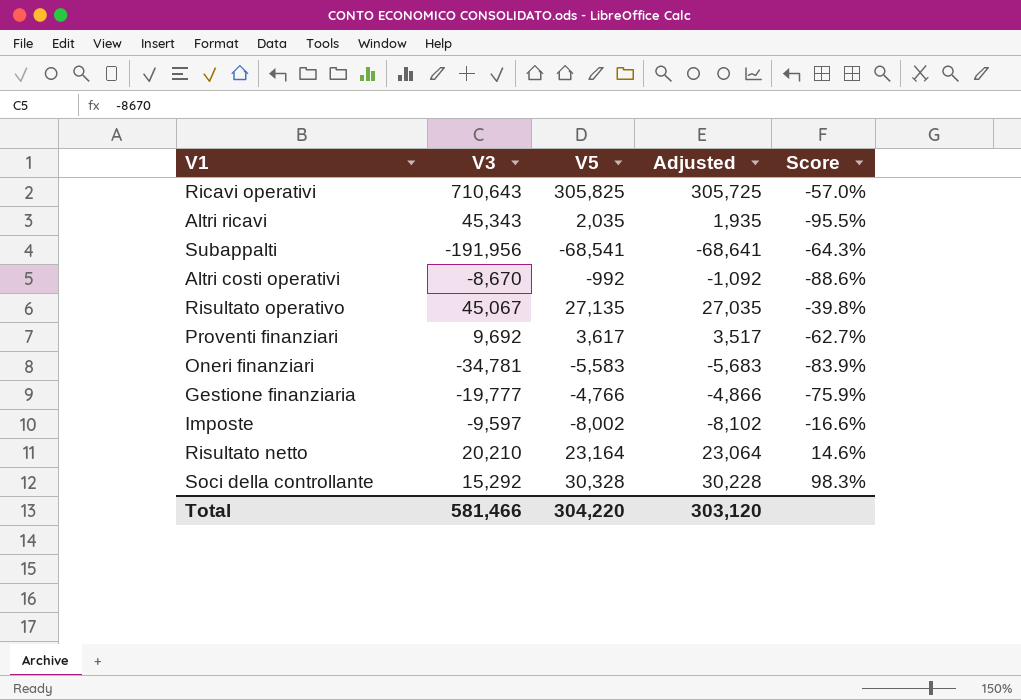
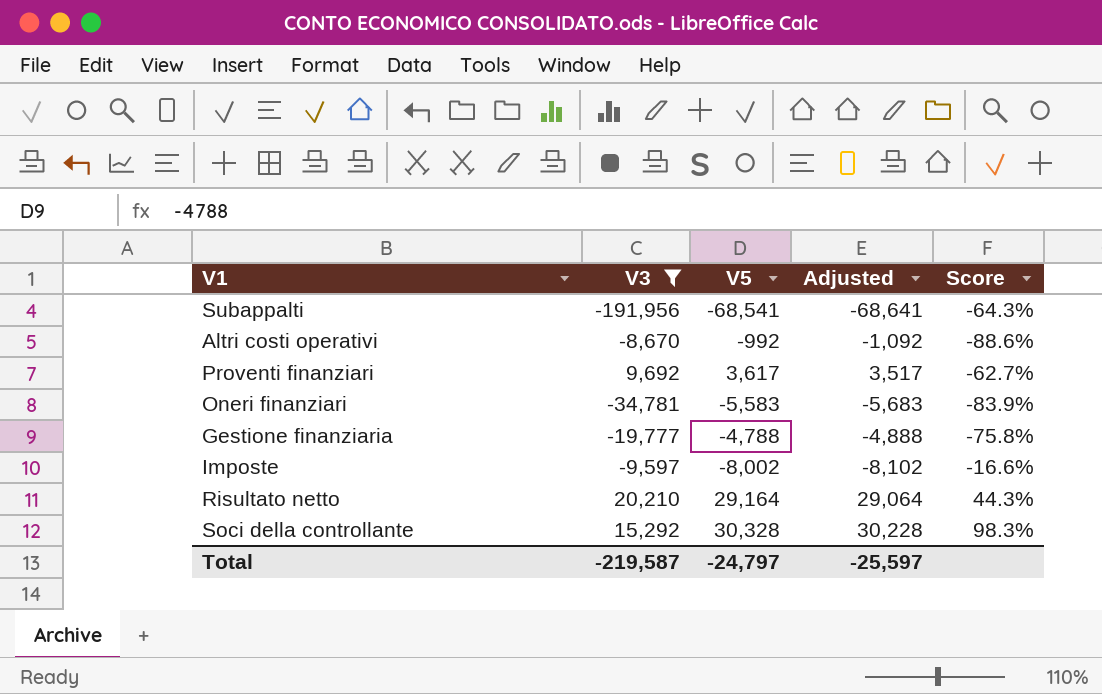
filter: none -> V3 <= 20,210
Gestione finanziaria | V5: -4,766 -> -4,788
Gestione finanziaria | Adjusted: -4,866 -> -4,888
Gestione finanziaria | Score: -75.9% -> -75.8%
Risultato netto | V5: 23,164 -> 29,164
Risultato netto | Adjusted: 23,064 -> 29,064
Risultato netto | Score: 14.6% -> 44.3%
Total | V3: 581,466 -> -219,587
Total | V5: 304,220 -> -24,797
Total | Adjusted: 303,120 -> -25,597

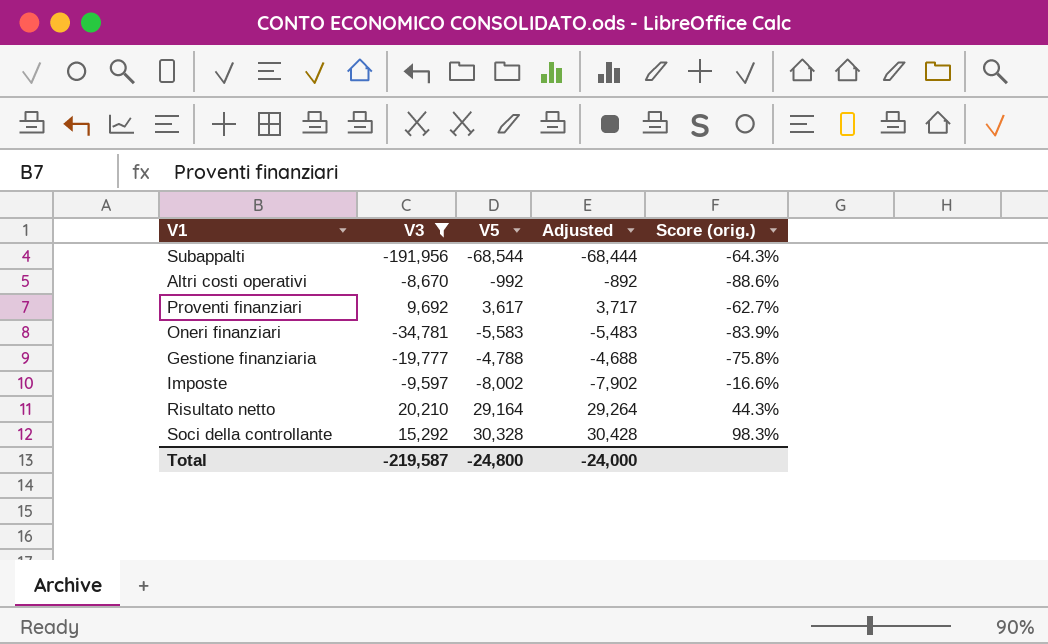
column Adjusted | formula: [V5] - 100 -> [V5] + 100
column name: Score -> Score (orig.)
Subappalti | V5: -68,541 -> -68,544
Total | V5: -24,797 -> -24,800
Total | Adjusted: -25,597 -> -24,000

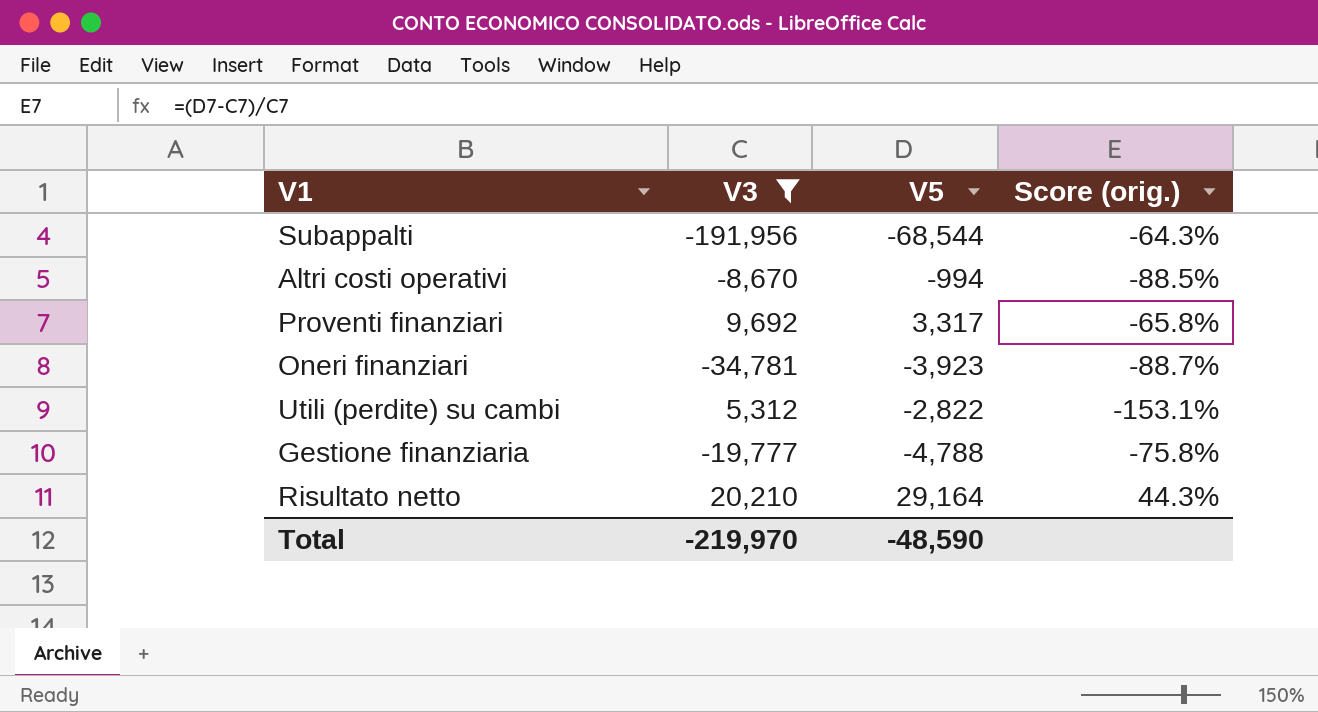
column Adjusted | formula: [V5] + 100 -> none
row Imposte: -9,597 | -8,002 | -7,902 | -16.6% -> none
row Soci della controllante: 15,292 | 30,328 | 30,428 | 98.3% -> none
Altri costi operativi | V5: -992 -> -994
Altri costi operativi | Score (orig.): -88.6% -> -88.5%
Proventi finanziari | V5: 3,617 -> 3,317
Proventi finanziari | Score (orig.): -62.7% -> -65.8%
Oneri finanziari | V5: -5,583 -> -3,923
Oneri finanziari | Score (orig.): -83.9% -> -88.7%
row Utili (perdite) su cambi: none -> 5,312 | -2,822 | -153.1%
Total | V3: -219,587 -> -219,970
Total | V5: -24,800 -> -48,590

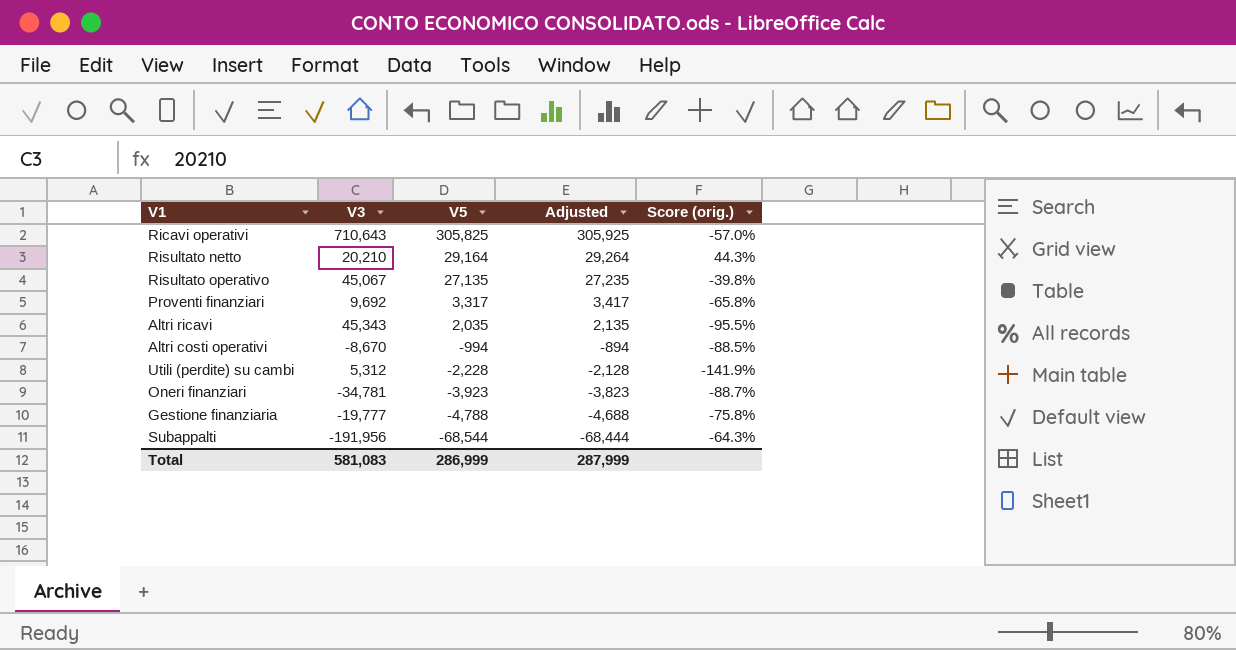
filter: V3 <= 20,210 -> none
row order: none -> V5 descending
column Adjusted | formula: none -> [V5] + 100
Utili (perdite) su cambi | V5: -2,822 -> -2,228
Utili (perdite) su cambi | Score (orig.): -153.1% -> -141.9%
Total | V3: -219,970 -> 581,083
Total | V5: -48,590 -> 286,999

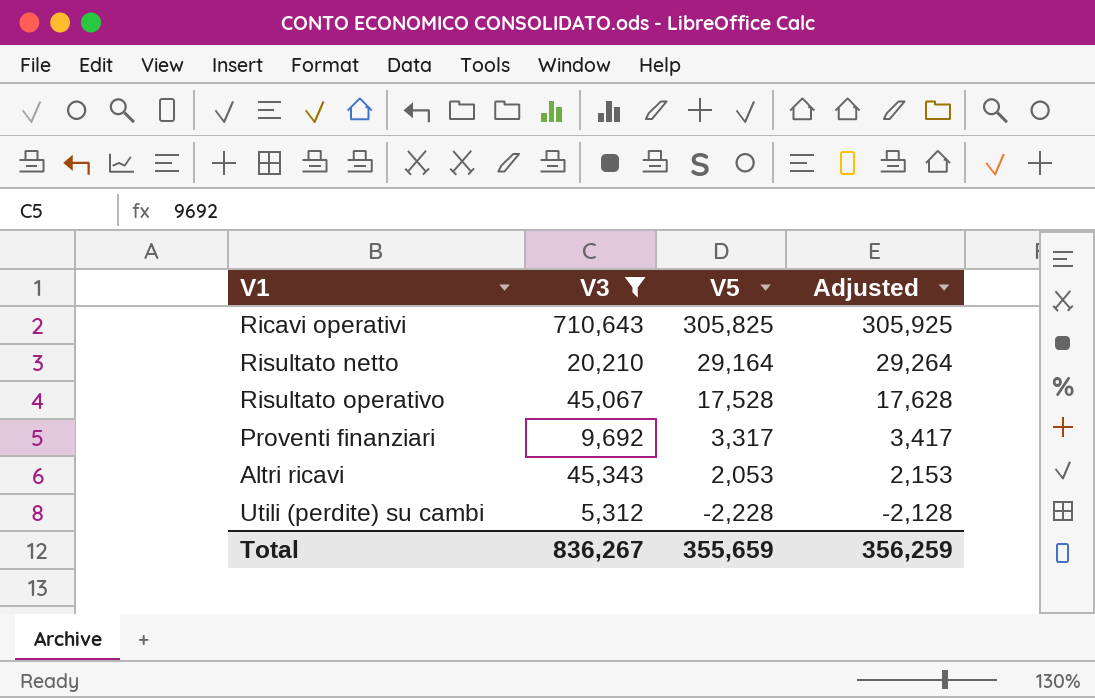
filter: none -> V3 >= 5,312
column Score (orig.) | formula: ([V5] - [V3]) / [V3] -> none
Risultato operativo | V5: 27,135 -> 17,528
Risultato operativo | Adjusted: 27,235 -> 17,628
Altri ricavi | V5: 2,035 -> 2,053
Altri ricavi | Adjusted: 2,135 -> 2,153
Total | V3: 581,083 -> 836,267
Total | V5: 286,999 -> 355,659
Total | Adjusted: 287,999 -> 356,259

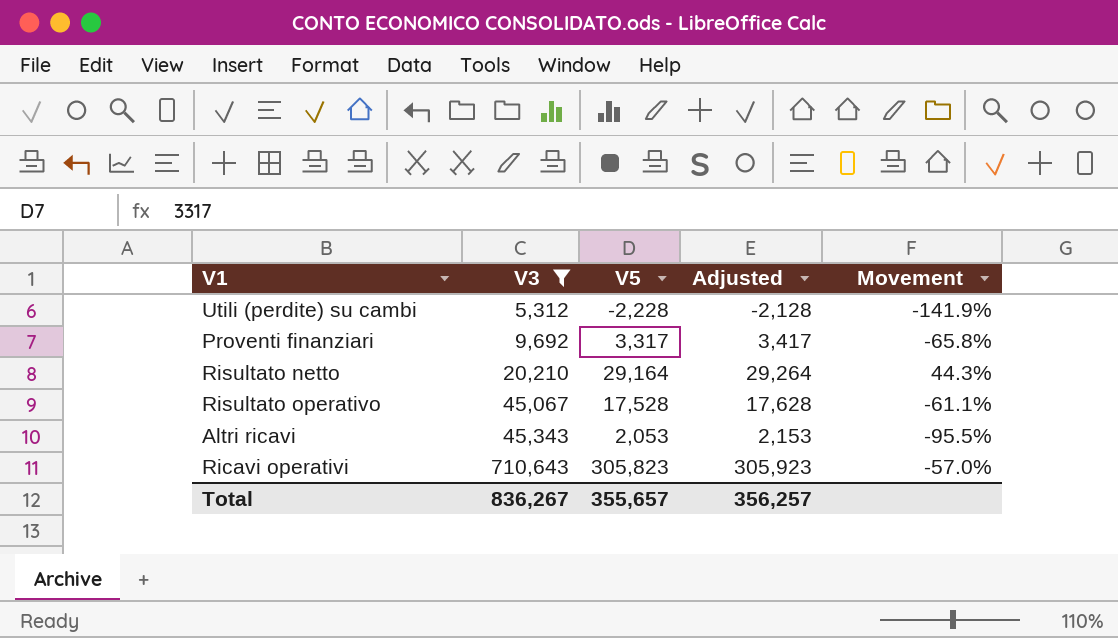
row order: V5 descending -> V3 ascending
column Movement | formula: none -> ([V5] - [V3]) / [V3]
Ricavi operativi | V5: 305,825 -> 305,823
Ricavi operativi | Adjusted: 305,925 -> 305,923
Total | V5: 355,659 -> 355,657
Total | Adjusted: 356,259 -> 356,257

